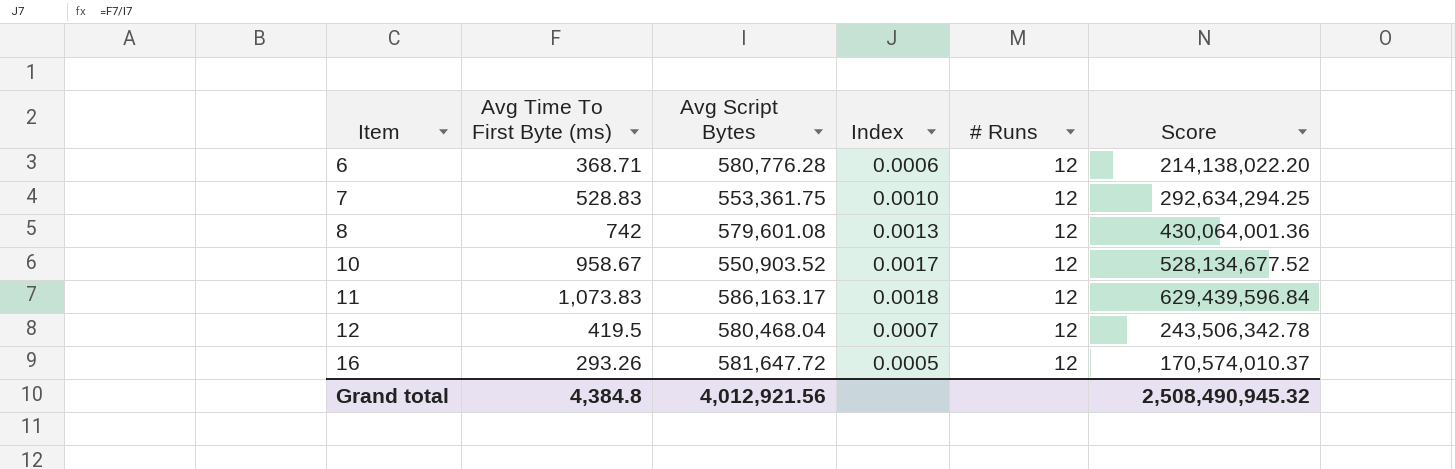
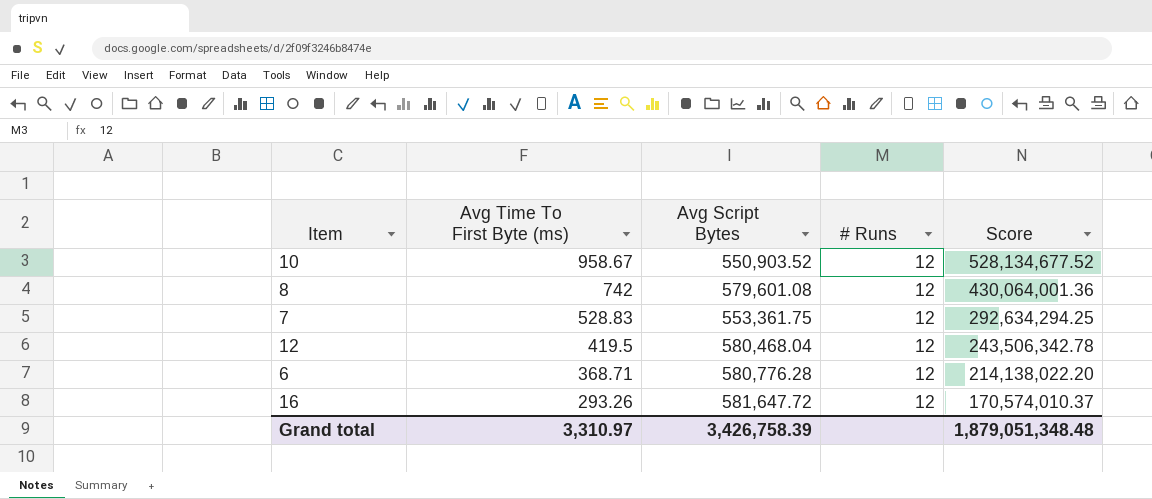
row order: Item ascending -> Avg Time To First Byte (ms) descending
column Index | formula: [Avg Time To First Byte (ms)] / [Avg Script Bytes] -> none
row 11: 1,073.83 | 586,163.17 | 0.0018 | 12 | 629,439,596.84 -> none
Grand total | Avg Time To First Byte (ms): 4,384.8 -> 3,310.97
Grand total | Avg Script Bytes: 4,012,921.56 -> 3,426,758.39
Grand total | Score: 2,508,490,945.32 -> 1,879,051,348.48

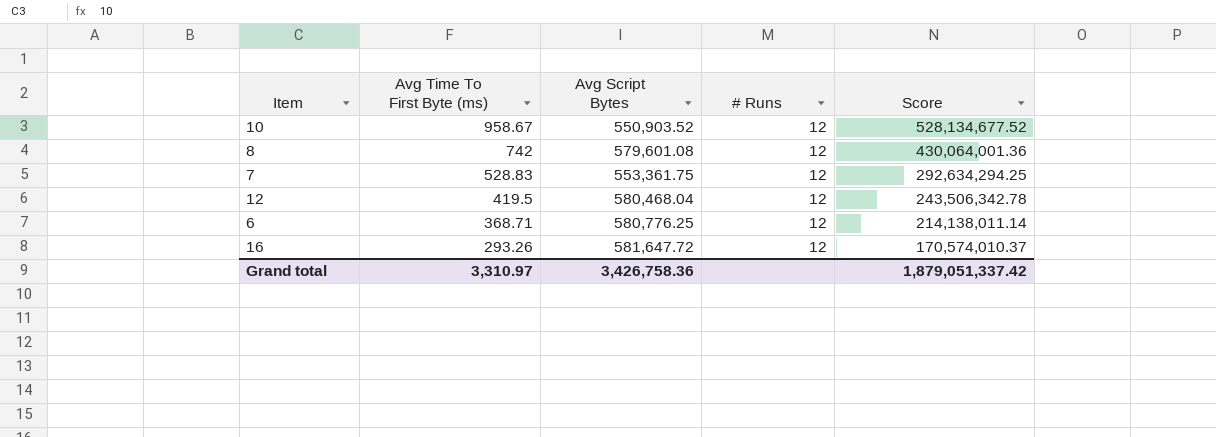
6 | Avg Script Bytes: 580,776.28 -> 580,776.25
6 | Score: 214,138,022.20 -> 214,138,011.14
Grand total | Avg Script Bytes: 3,426,758.39 -> 3,426,758.36
Grand total | Score: 1,879,051,348.48 -> 1,879,051,337.42

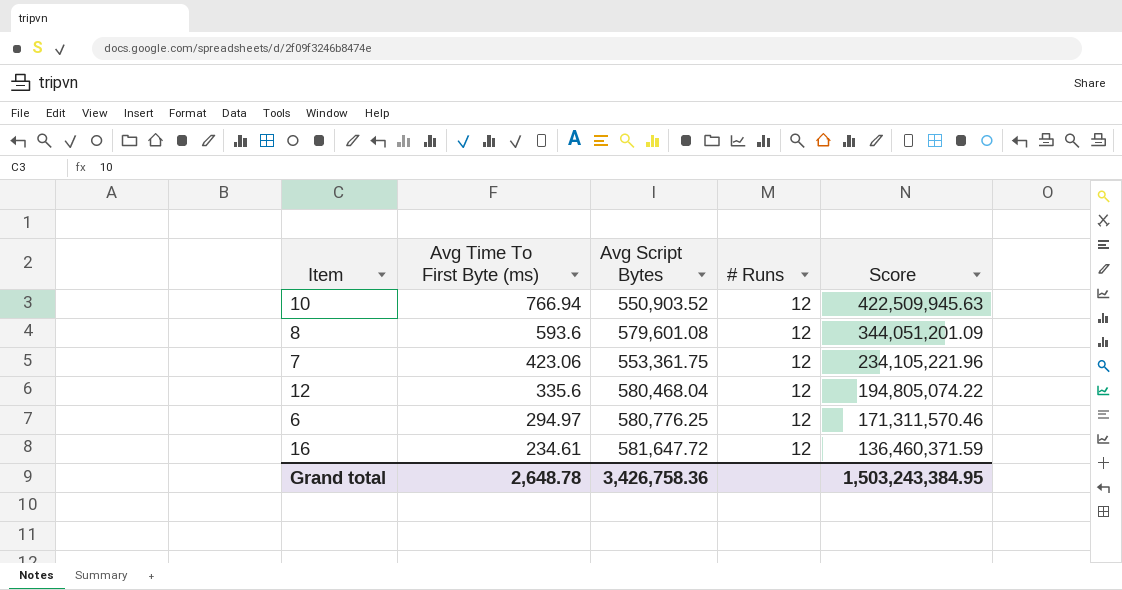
10 | Avg Time To First Byte (ms): 958.67 -> 766.94
10 | Score: 528,134,677.52 -> 422,509,945.63
8 | Avg Time To First Byte (ms): 742 -> 593.6
8 | Score: 430,064,001.36 -> 344,051,201.09
7 | Avg Time To First Byte (ms): 528.83 -> 423.06
7 | Score: 292,634,294.25 -> 234,105,221.96
12 | Avg Time To First Byte (ms): 419.5 -> 335.6
12 | Score: 243,506,342.78 -> 194,805,074.22
6 | Avg Time To First Byte (ms): 368.71 -> 294.97
6 | Score: 214,138,011.14 -> 171,311,570.46
16 | Avg Time To First Byte (ms): 293.26 -> 234.61
16 | Score: 170,574,010.37 -> 136,460,371.59
Grand total | Avg Time To First Byte (ms): 3,310.97 -> 2,648.78
Grand total | Score: 1,879,051,337.42 -> 1,503,243,384.95

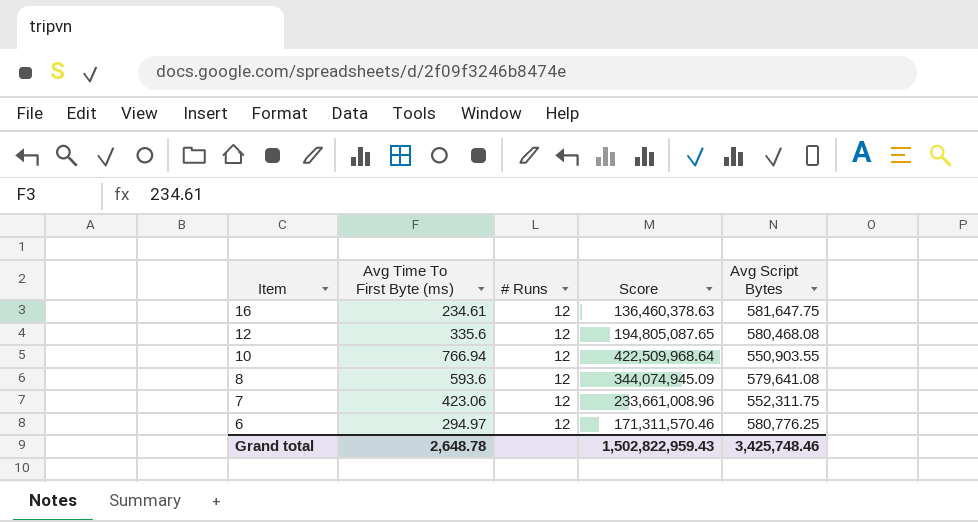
row order: Avg Time To First Byte (ms) descending -> Item descending
column Avg Script Bytes | position: 3 -> 5
16 | Score: 136,460,371.59 -> 136,460,378.63
16 | Avg Script Bytes: 581,647.72 -> 581,647.75
12 | Score: 194,805,074.22 -> 194,805,087.65
12 | Avg Script Bytes: 580,468.04 -> 580,468.08
10 | Score: 422,509,945.63 -> 422,509,968.64
10 | Avg Script Bytes: 550,903.52 -> 550,903.55
8 | Score: 344,051,201.09 -> 344,074,945.09
8 | Avg Script Bytes: 579,601.08 -> 579,641.08
7 | Score: 234,105,221.96 -> 233,661,008.96
7 | Avg Script Bytes: 553,361.75 -> 552,311.75
Grand total | Score: 1,503,243,384.95 -> 1,502,822,959.43
Grand total | Avg Script Bytes: 3,426,758.36 -> 3,425,748.46

